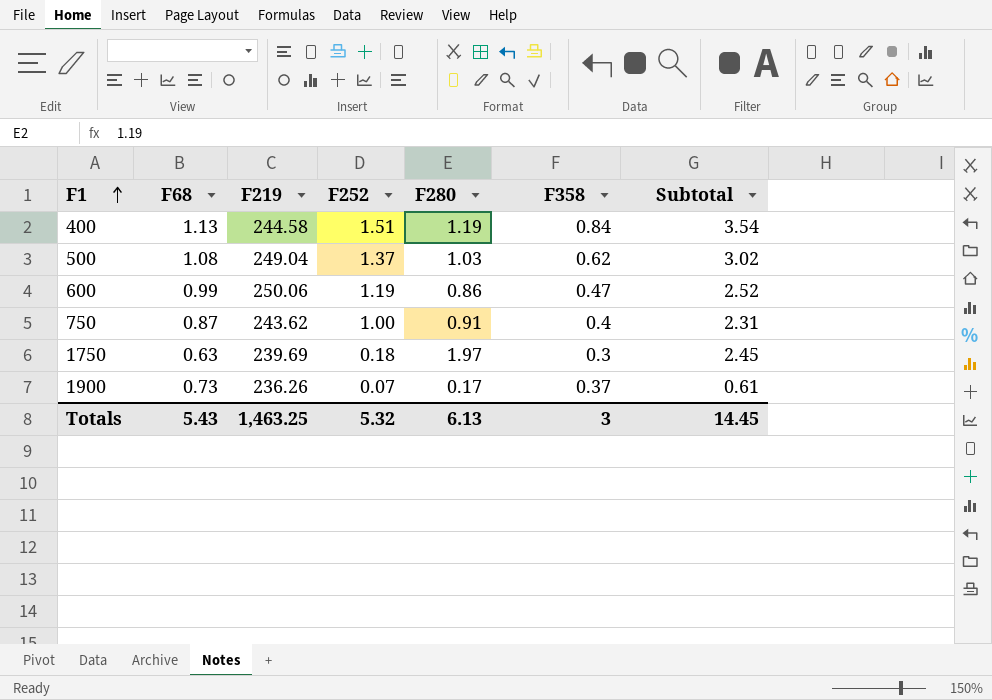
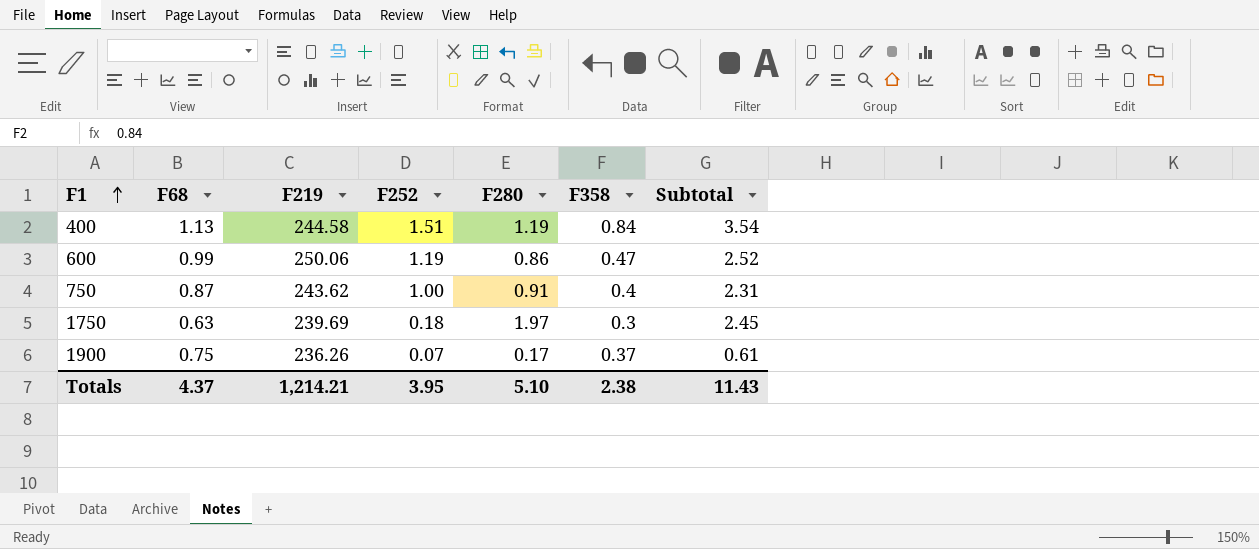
row 500: 1.08 | 249.04 | 1.37 | 1.03 | 0.62 | 3.02 -> none
1900 | F68: 0.73 -> 0.75
Totals | F68: 5.43 -> 4.37
Totals | F219: 1,463.25 -> 1,214.21
Totals | F252: 5.32 -> 3.95
Totals | F280: 6.13 -> 5.10
Totals | F358: 3 -> 2.38
Totals | Subtotal: 14.45 -> 11.43

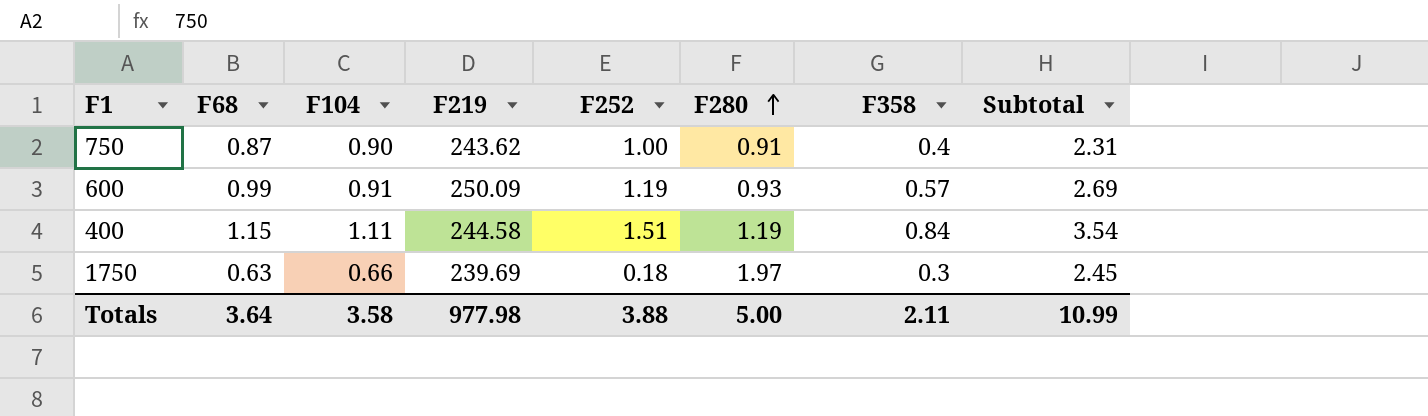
row order: F1 ascending -> F280 ascending
column F104 | position: none -> 3
row 1900: 0.75 | 236.26 | 0.07 | 0.17 | 0.37 | 0.61 -> none
600 | F219: 250.06 -> 250.09
600 | F280: 0.86 -> 0.93
600 | F358: 0.47 -> 0.57
600 | Subtotal: 2.52 -> 2.69
400 | F68: 1.13 -> 1.15
Totals | F68: 4.37 -> 3.64
Totals | F219: 1,214.21 -> 977.98
Totals | F252: 3.95 -> 3.88
Totals | F280: 5.10 -> 5.00
Totals | F358: 2.38 -> 2.11
Totals | Subtotal: 11.43 -> 10.99

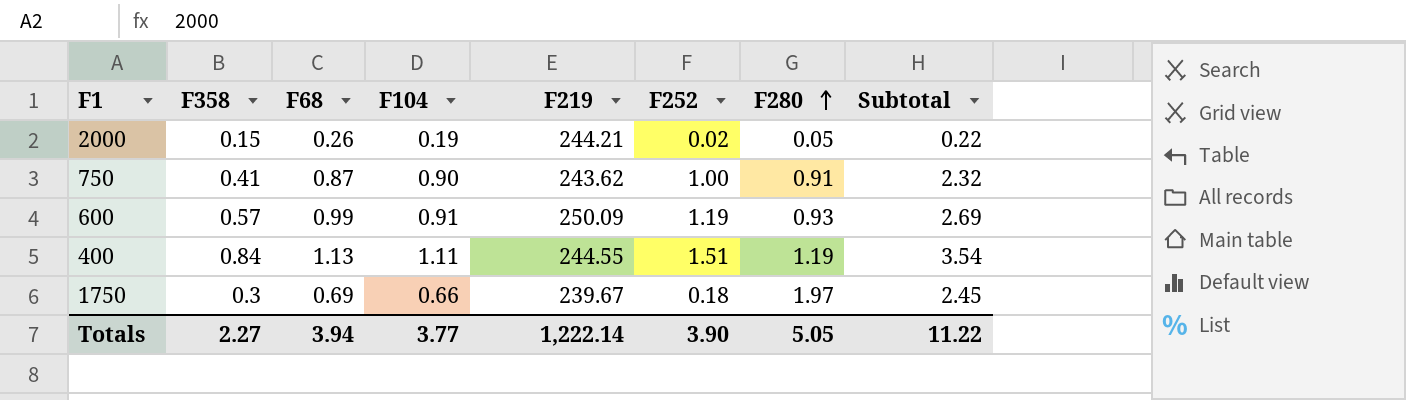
column F358 | position: 7 -> 2
row 2000: none -> 0.15 | 0.26 | 0.19 | 244.21 | 0.02 | 0.05 | 0.22
750 | F358: 0.4 -> 0.41
750 | Subtotal: 2.31 -> 2.32
400 | F68: 1.15 -> 1.13
400 | F219: 244.58 -> 244.55
1750 | F68: 0.63 -> 0.69
1750 | F219: 239.69 -> 239.67
Totals | F358: 2.11 -> 2.27
Totals | F68: 3.64 -> 3.94
Totals | F104: 3.58 -> 3.77
Totals | F219: 977.98 -> 1,222.14
Totals | F252: 3.88 -> 3.90
Totals | F280: 5.00 -> 5.05
Totals | Subtotal: 10.99 -> 11.22

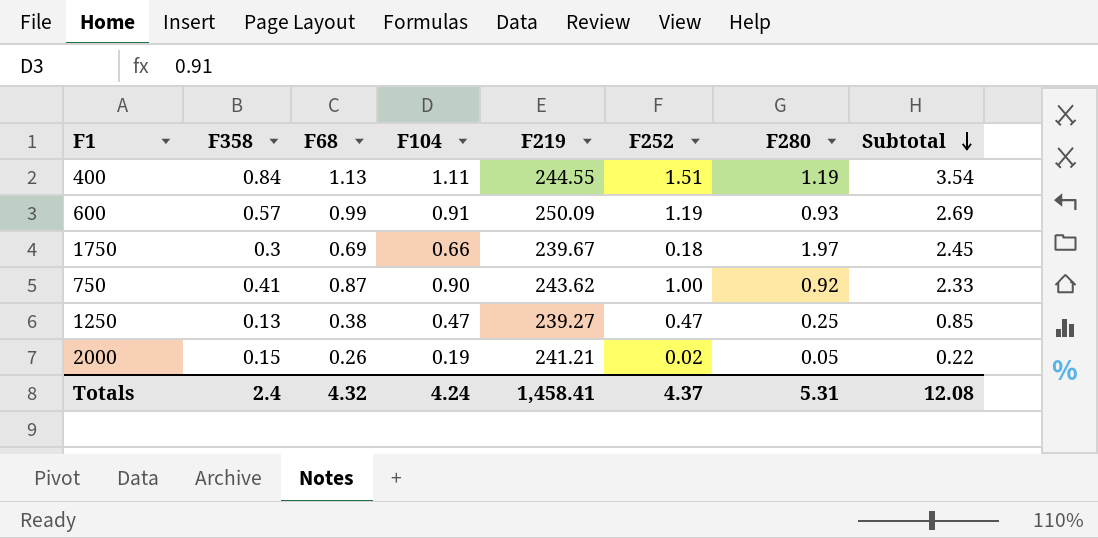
row order: F280 ascending -> Subtotal descending
750 | F280: 0.91 -> 0.92
750 | Subtotal: 2.32 -> 2.33
row 1250: none -> 0.13 | 0.38 | 0.47 | 239.27 | 0.47 | 0.25 | 0.85
2000 | F219: 244.21 -> 241.21
Totals | F358: 2.27 -> 2.4
Totals | F68: 3.94 -> 4.32
Totals | F104: 3.77 -> 4.24
Totals | F219: 1,222.14 -> 1,458.41
Totals | F252: 3.90 -> 4.37
Totals | F280: 5.05 -> 5.31
Totals | Subtotal: 11.22 -> 12.08

